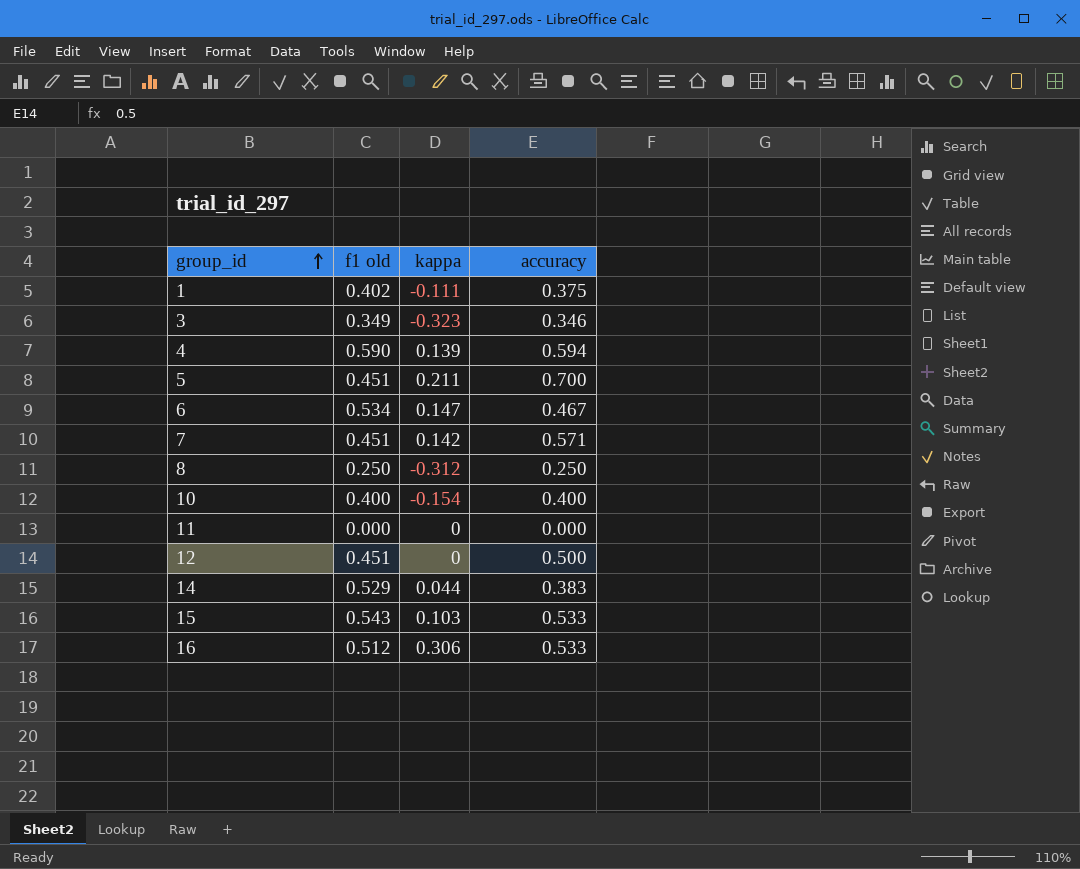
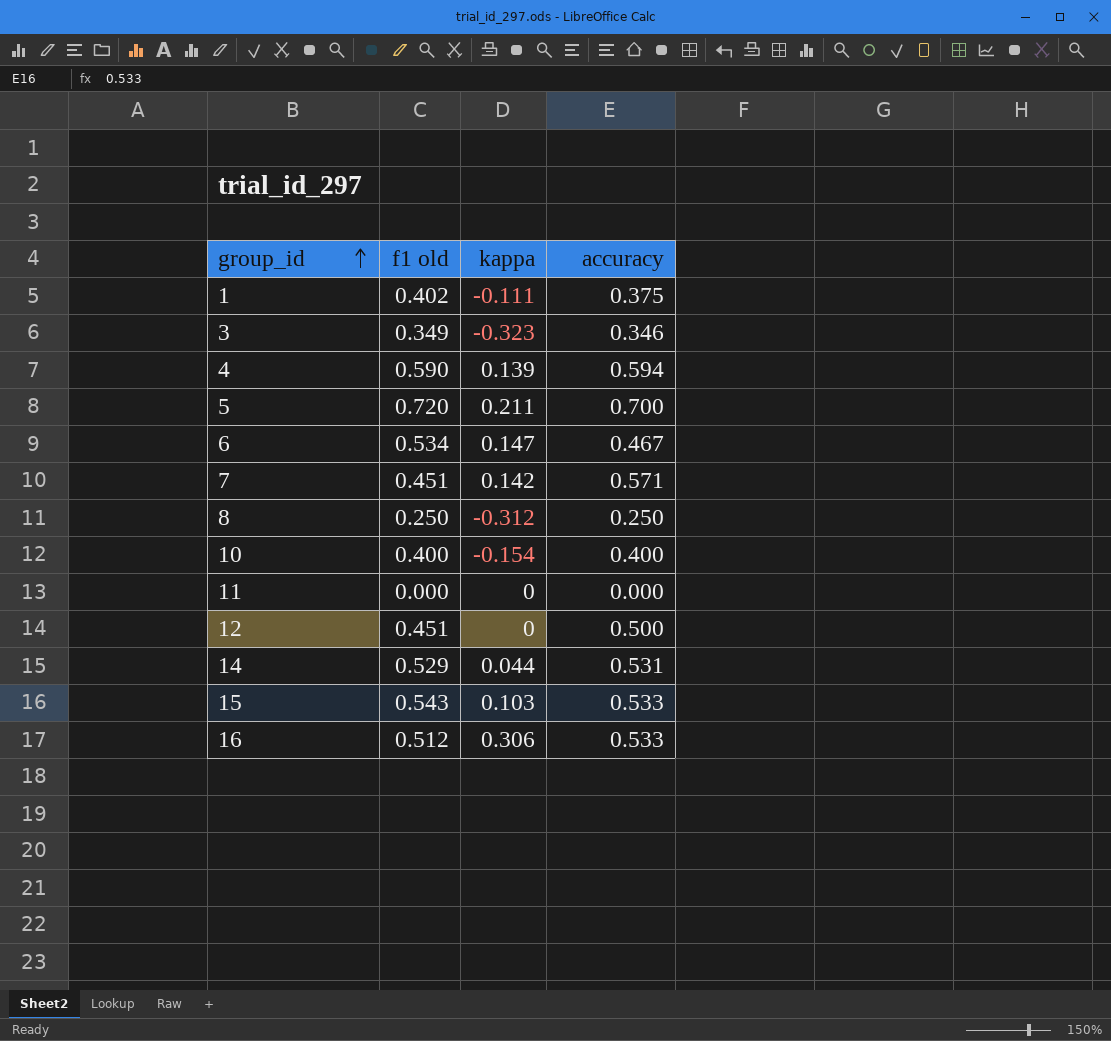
5 | f1 old: 0.451 -> 0.720
14 | accuracy: 0.383 -> 0.531

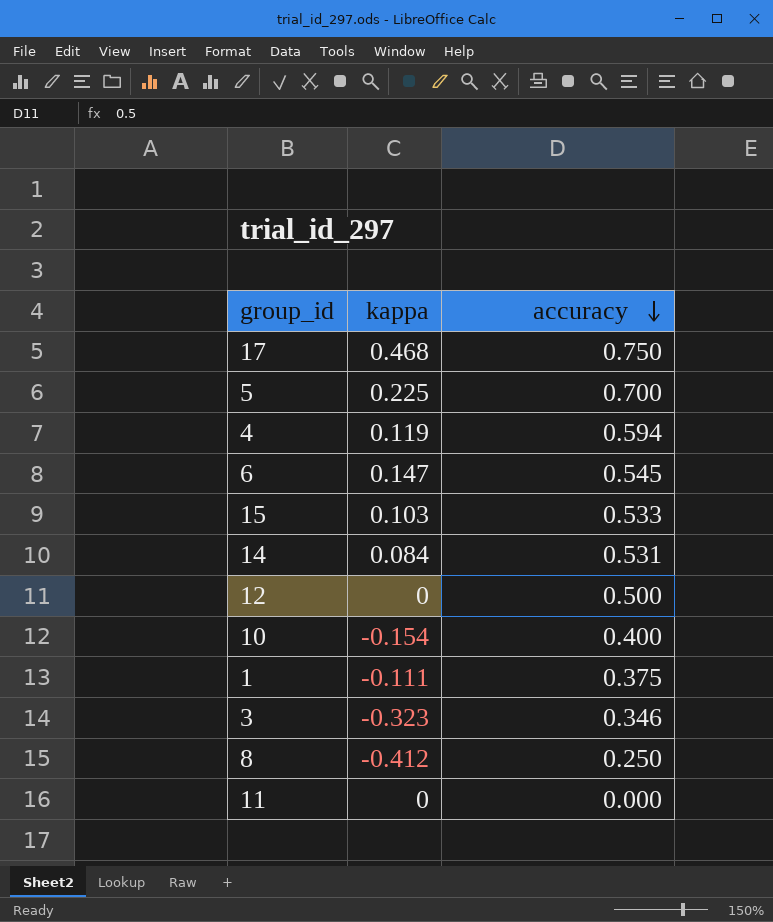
row order: group_id ascending -> accuracy descending
column f1 old | position: 2 -> none
row 7: 0.451 | 0.142 | 0.571 -> none
row 16: 0.512 | 0.306 | 0.533 -> none
row 17: none -> 0.468 | 0.750
5 | kappa: 0.211 -> 0.225
4 | kappa: 0.139 -> 0.119
6 | accuracy: 0.467 -> 0.545
14 | kappa: 0.044 -> 0.084
8 | kappa: -0.312 -> -0.412

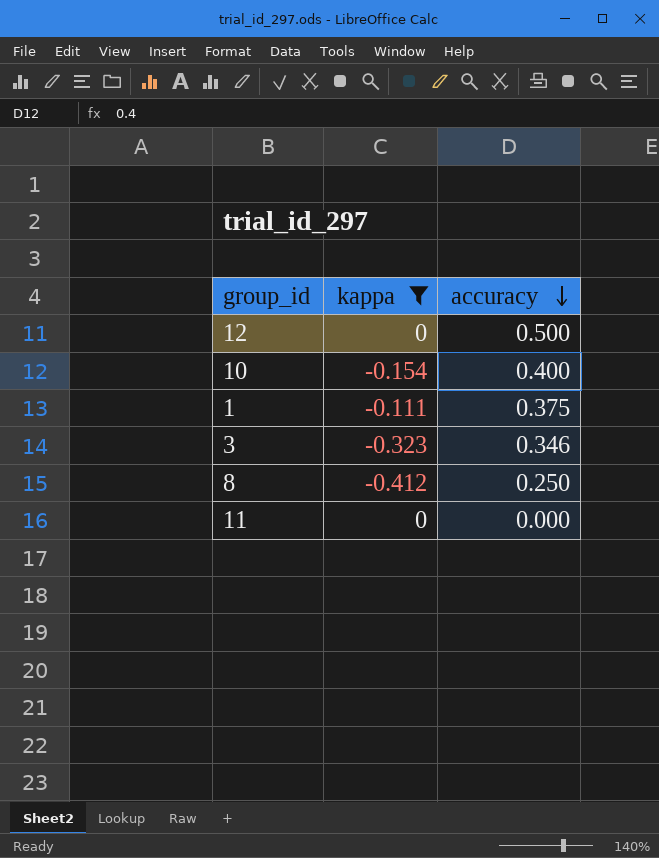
filter: none -> kappa <= 0

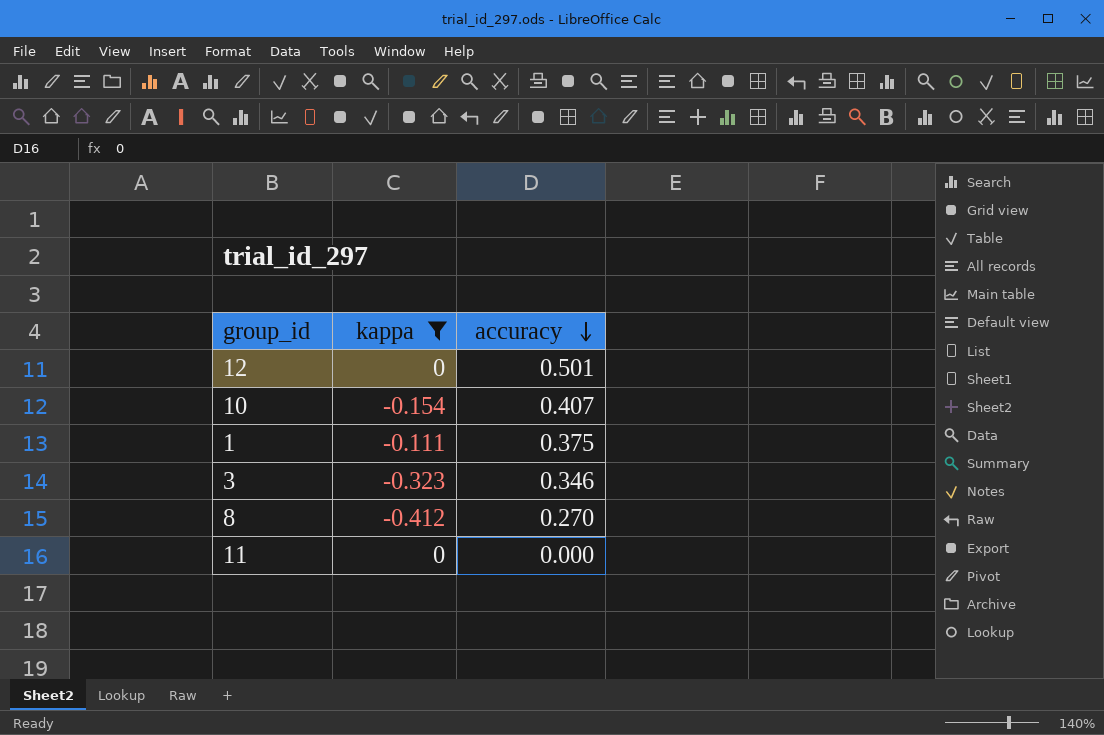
12 | accuracy: 0.500 -> 0.501
10 | accuracy: 0.400 -> 0.407
8 | accuracy: 0.250 -> 0.270

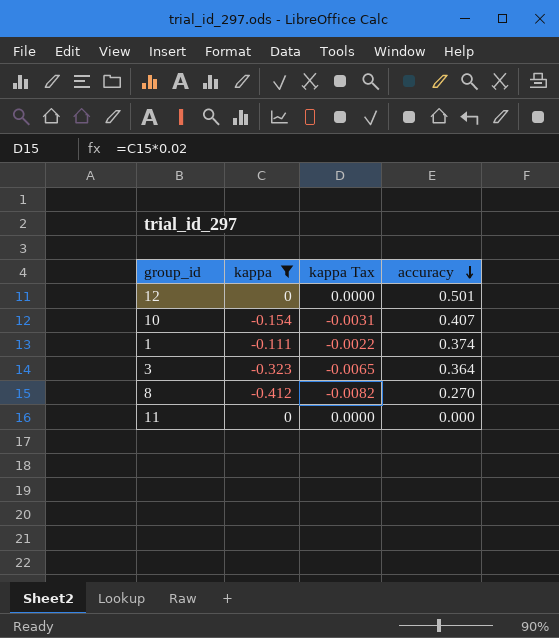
column kappa Tax | formula: none -> [kappa] * 0.02
1 | accuracy: 0.375 -> 0.374
3 | accuracy: 0.346 -> 0.364

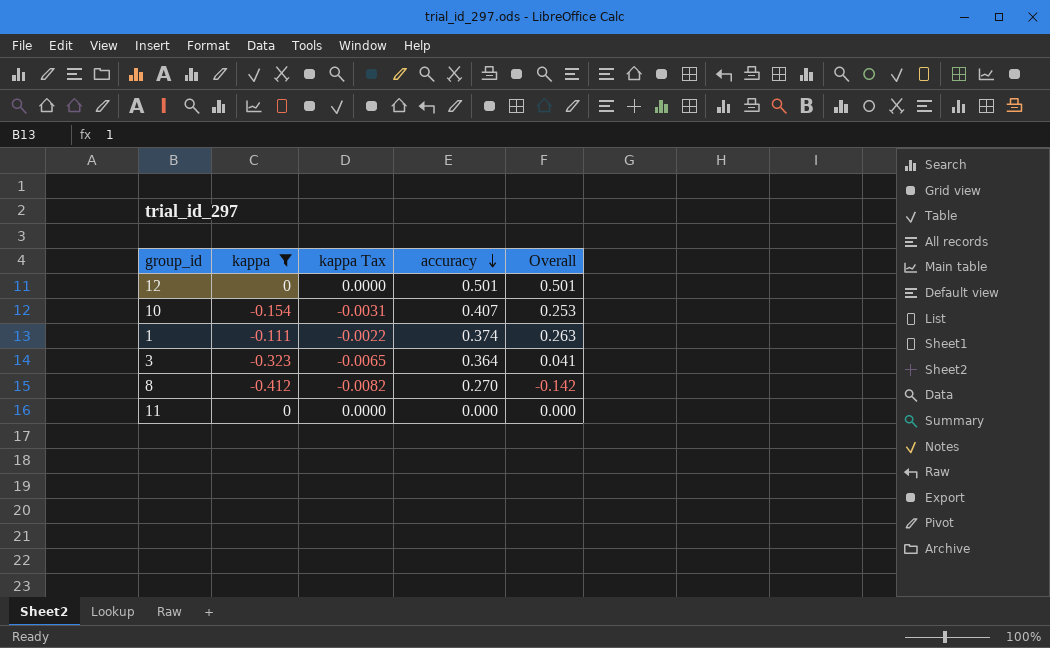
column Overall | formula: none -> [kappa] + [accuracy]

